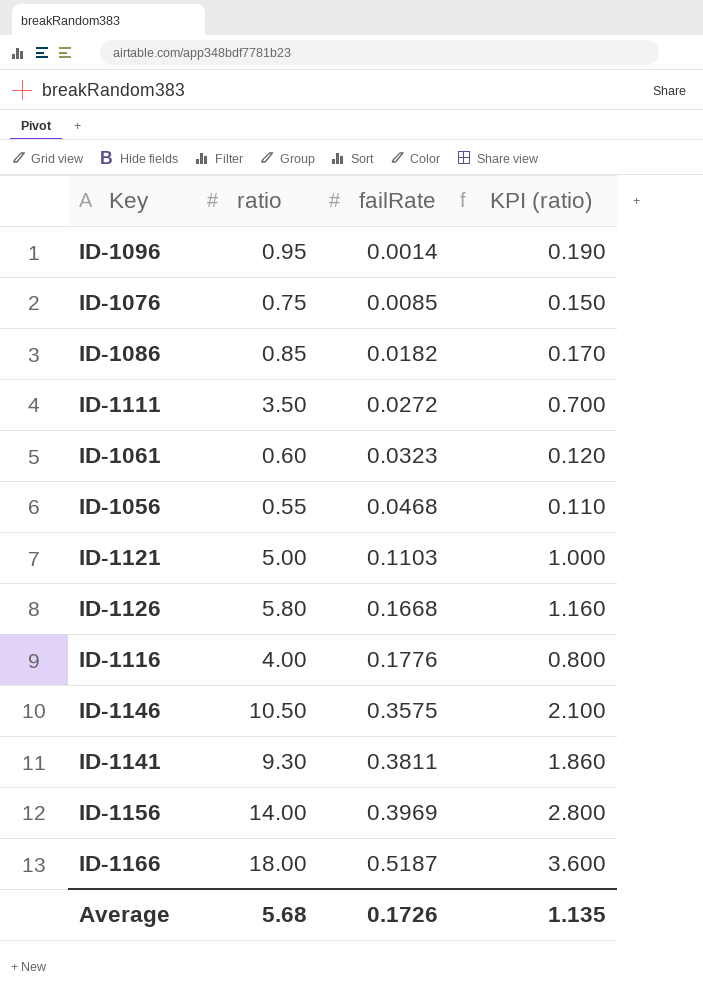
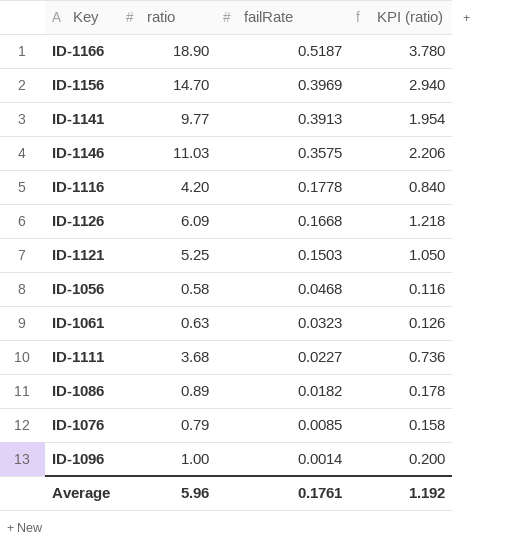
row order: failRate ascending -> failRate descending
ID-1166 | ratio: 18.00 -> 18.90
ID-1166 | KPI (ratio): 3.600 -> 3.780
ID-1156 | ratio: 14.00 -> 14.70
ID-1156 | KPI (ratio): 2.800 -> 2.940
ID-1141 | ratio: 9.30 -> 9.77
ID-1141 | failRate: 0.3811 -> 0.3913
ID-1141 | KPI (ratio): 1.860 -> 1.954
ID-1146 | ratio: 10.50 -> 11.03
ID-1146 | KPI (ratio): 2.100 -> 2.206
ID-1116 | ratio: 4.00 -> 4.20
ID-1116 | failRate: 0.1776 -> 0.1778
ID-1116 | KPI (ratio): 0.800 -> 0.840
ID-1126 | ratio: 5.80 -> 6.09
ID-1126 | KPI (ratio): 1.160 -> 1.218
ID-1121 | ratio: 5.00 -> 5.25
ID-1121 | failRate: 0.1103 -> 0.1503
ID-1121 | KPI (ratio): 1.000 -> 1.050
ID-1056 | ratio: 0.55 -> 0.58
ID-1056 | KPI (ratio): 0.110 -> 0.116
ID-1061 | ratio: 0.60 -> 0.63
ID-1061 | KPI (ratio): 0.120 -> 0.126
ID-1111 | ratio: 3.50 -> 3.68
ID-1111 | failRate: 0.0272 -> 0.0227
ID-1111 | KPI (ratio): 0.700 -> 0.736
ID-1086 | ratio: 0.85 -> 0.89
ID-1086 | KPI (ratio): 0.170 -> 0.178
ID-1076 | ratio: 0.75 -> 0.79
ID-1076 | KPI (ratio): 0.150 -> 0.158
ID-1096 | ratio: 0.95 -> 1.00
ID-1096 | KPI (ratio): 0.190 -> 0.200
Average | ratio: 5.68 -> 5.96
Average | failRate: 0.1726 -> 0.1761
Average | KPI (ratio): 1.135 -> 1.192

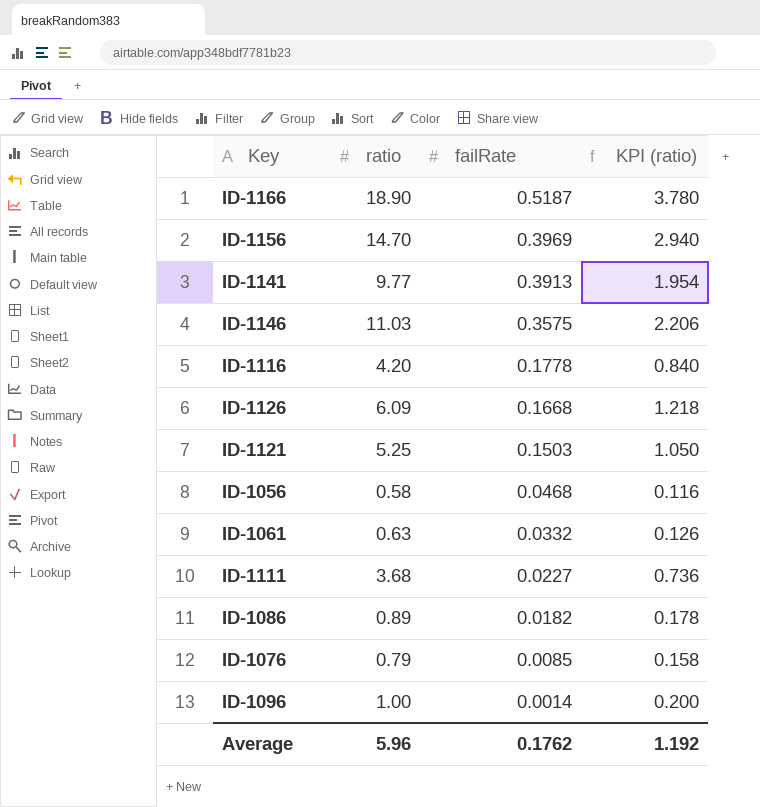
ID-1061 | failRate: 0.0323 -> 0.0332
Average | failRate: 0.1761 -> 0.1762

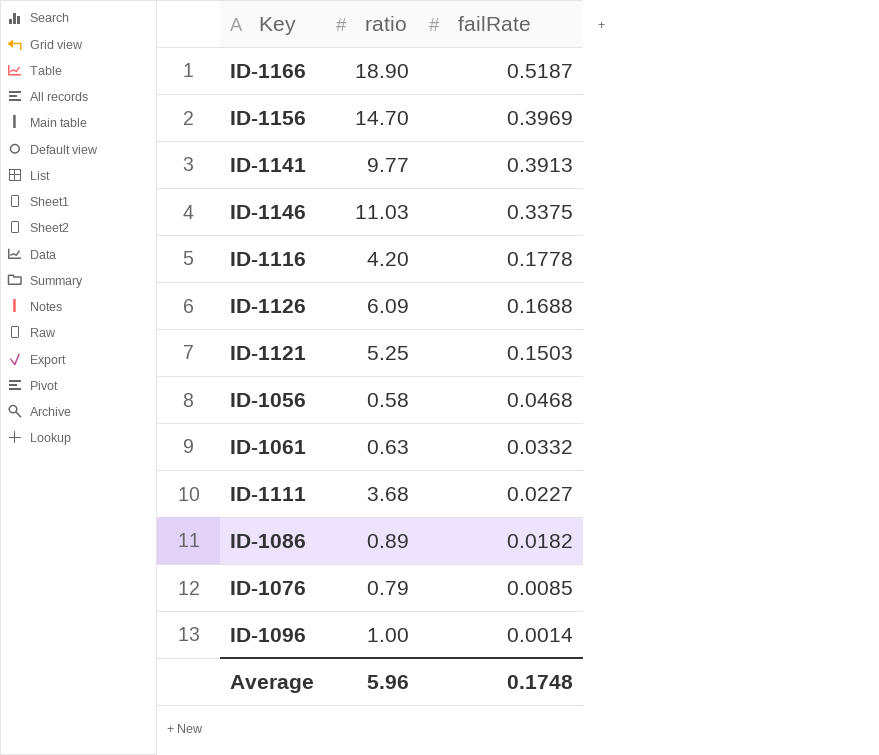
column KPI (ratio) | formula: [ratio] * 0.2 -> none
ID-1146 | failRate: 0.3575 -> 0.3375
ID-1126 | failRate: 0.1668 -> 0.1688
Average | failRate: 0.1762 -> 0.1748

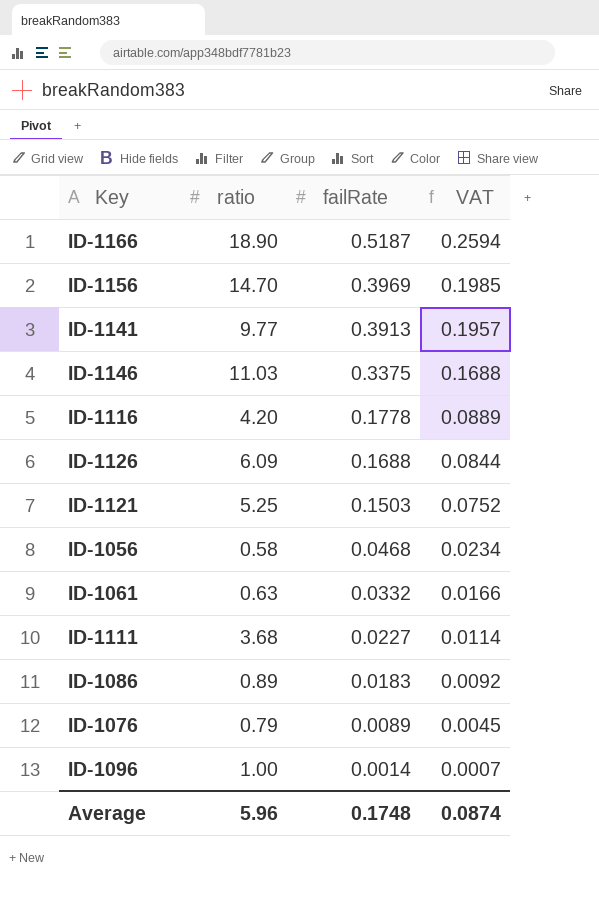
column VAT | formula: none -> [failRate] * 0.5
ID-1086 | failRate: 0.0182 -> 0.0183
ID-1076 | failRate: 0.0085 -> 0.0089

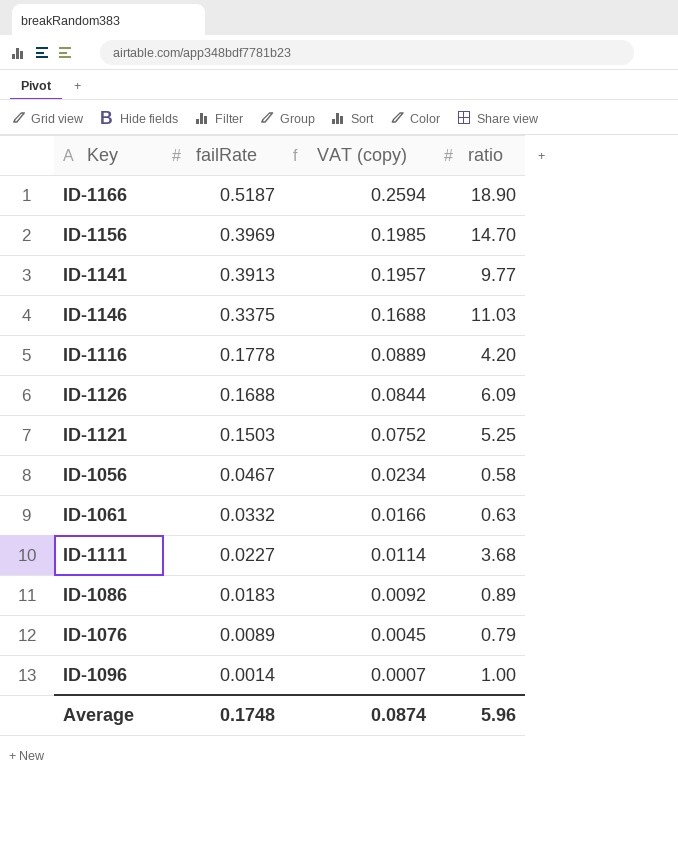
column name: VAT -> VAT (copy)
column ratio | position: 2 -> 4
ID-1056 | failRate: 0.0468 -> 0.0467

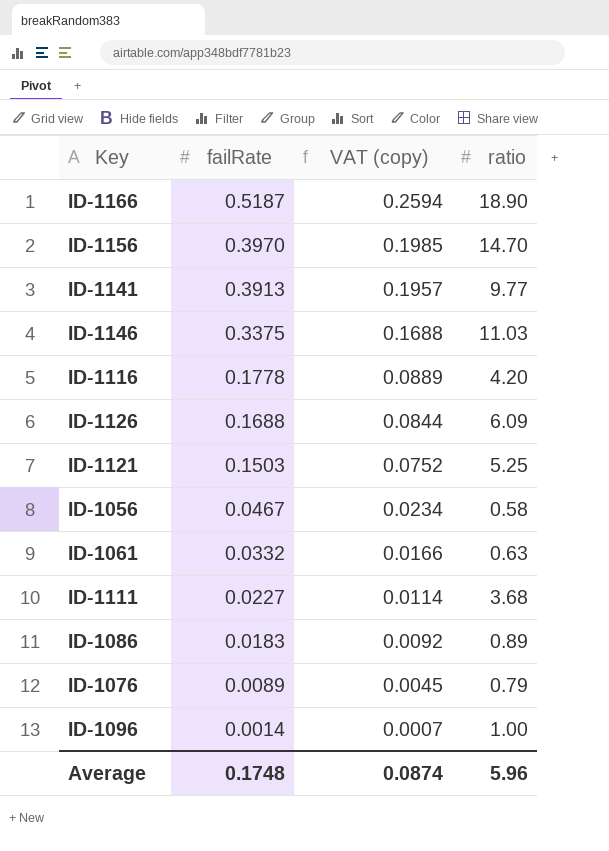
ID-1156 | failRate: 0.3969 -> 0.3970

